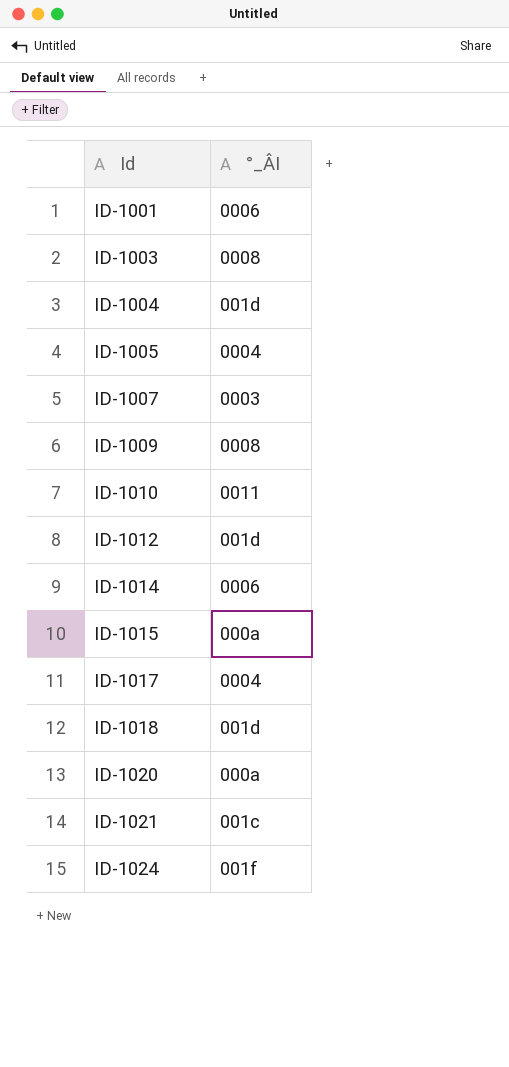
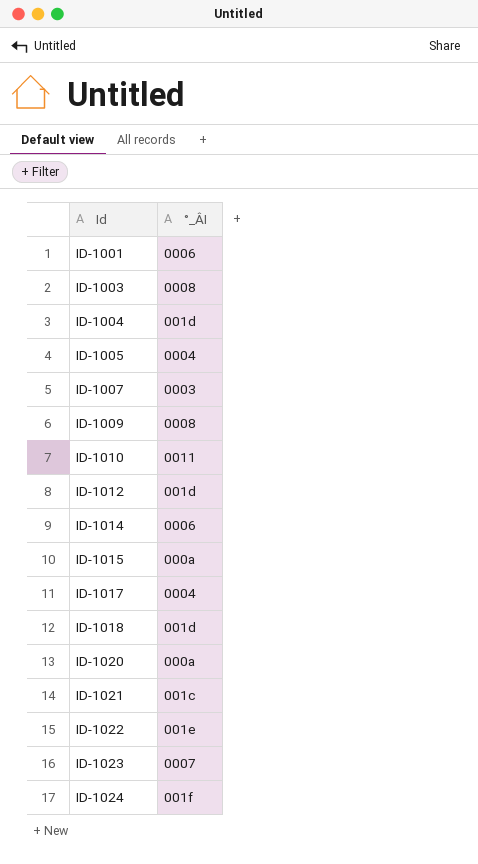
row ID-1022: none -> 001e
row ID-1023: none -> 0007

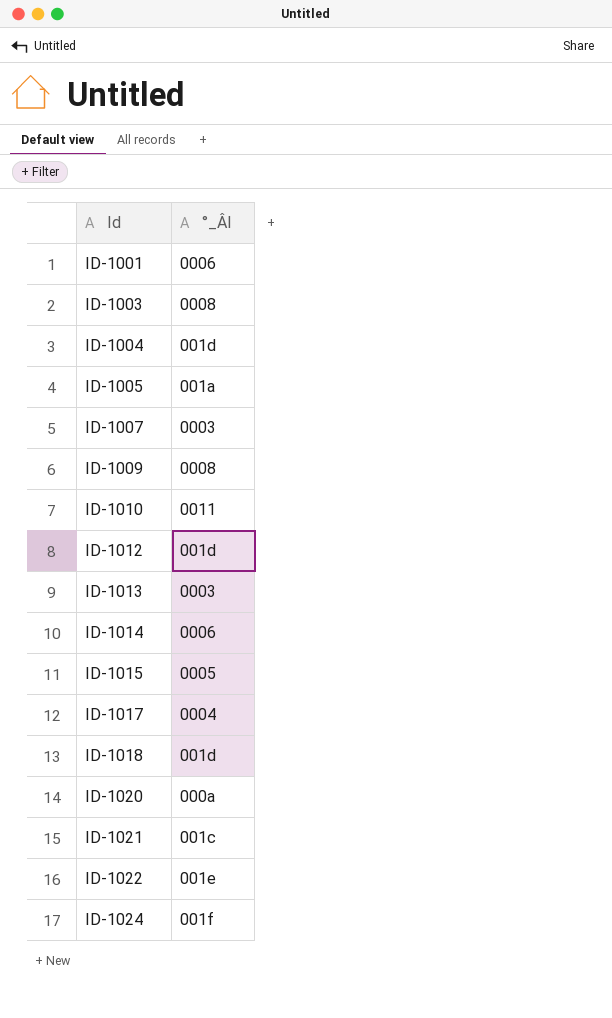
row ID-1023: 0007 -> none
ID-1005 | °_ÂI: 0004 -> 001a
row ID-1013: none -> 0003
ID-1015 | °_ÂI: 000a -> 0005

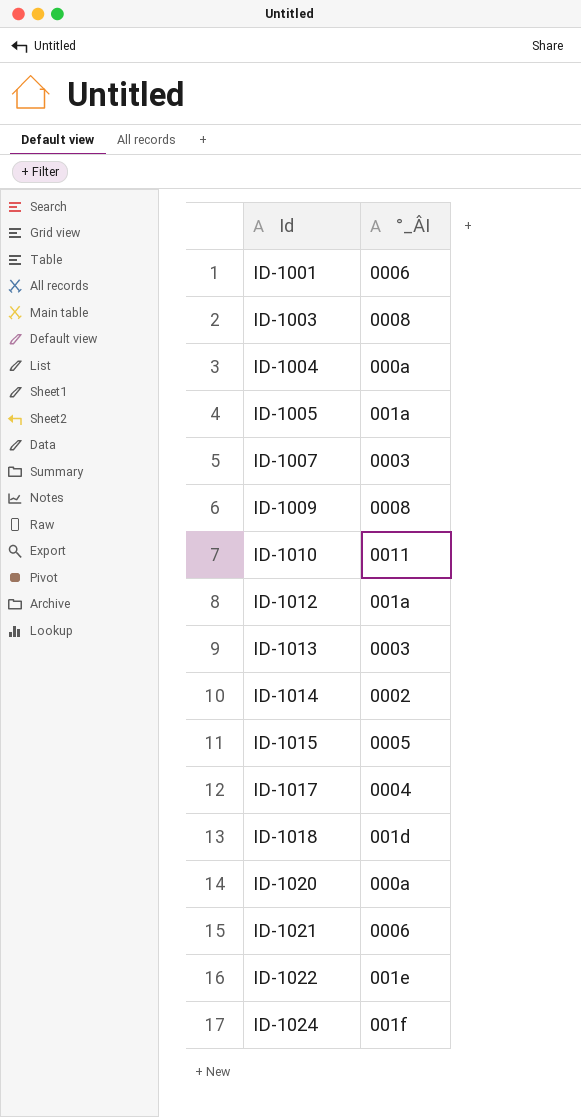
ID-1004 | °_ÂI: 001d -> 000a
ID-1012 | °_ÂI: 001d -> 001a
ID-1014 | °_ÂI: 0006 -> 0002
ID-1021 | °_ÂI: 001c -> 0006

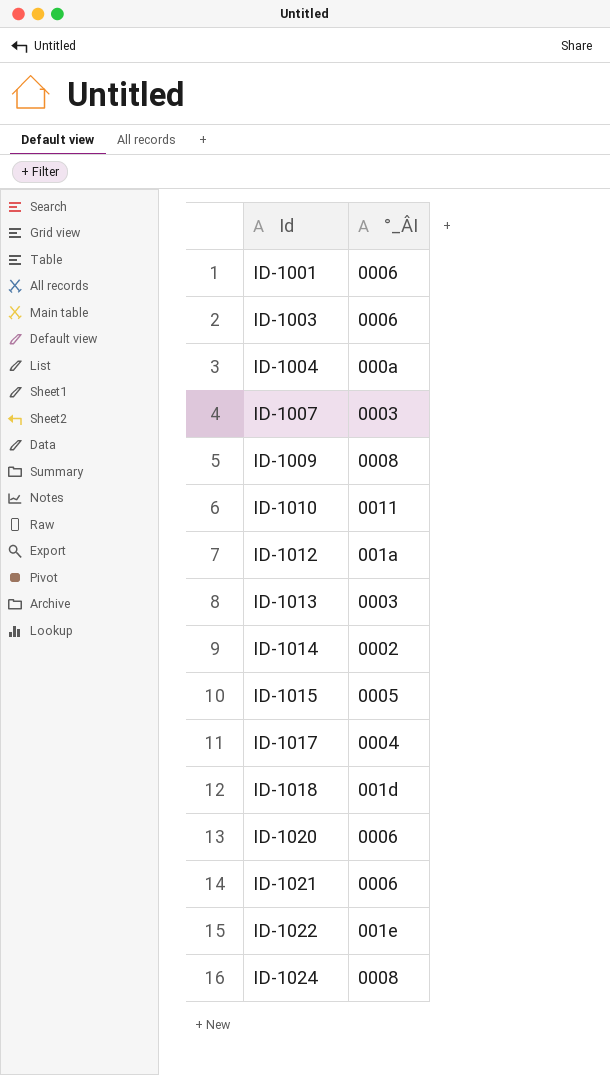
row ID-1005: 001a -> none
ID-1003 | °_ÂI: 0008 -> 0006
ID-1020 | °_ÂI: 000a -> 0006
ID-1024 | °_ÂI: 001f -> 0008

